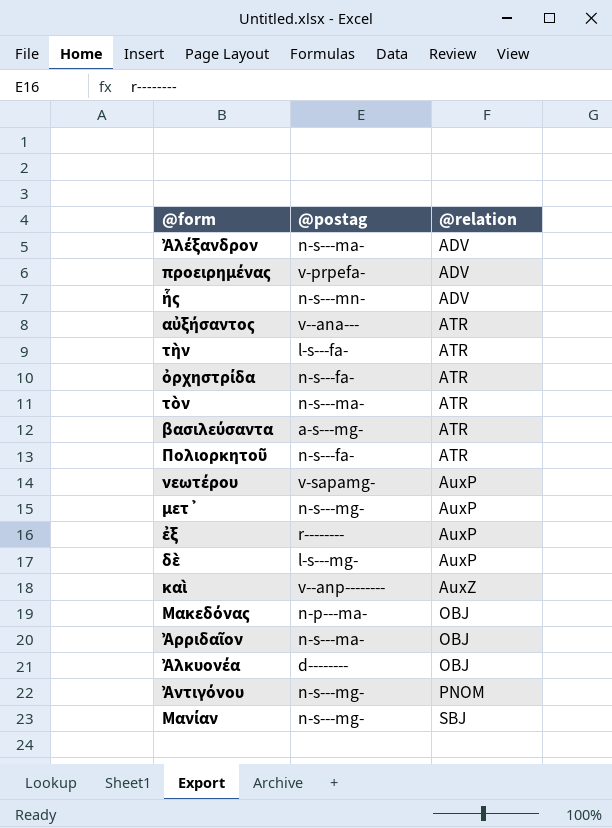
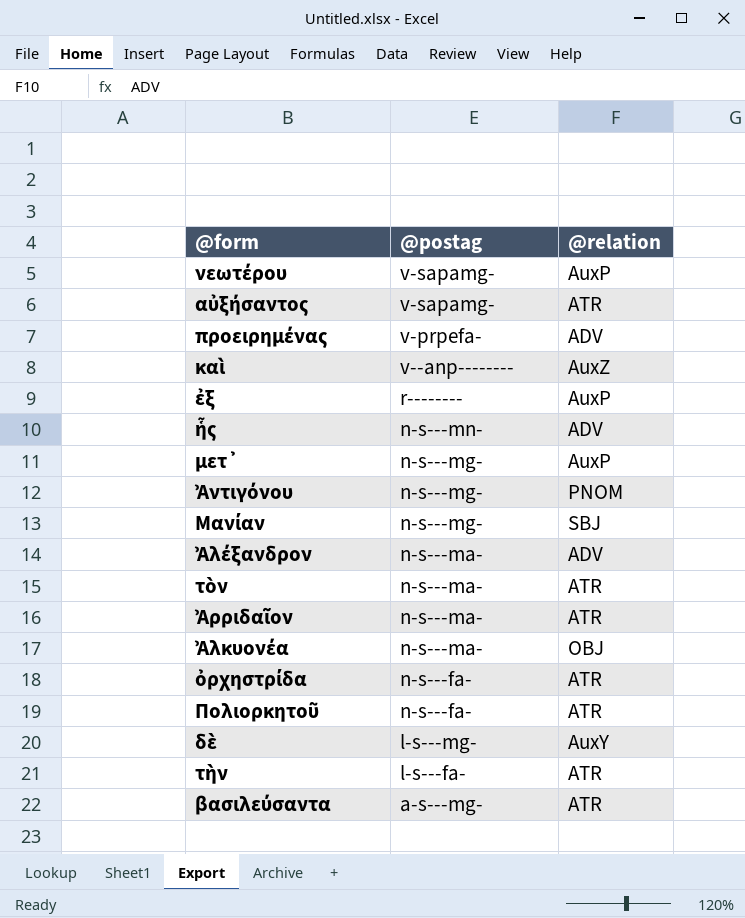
row order: @relation ascending -> @postag descending
row Μακεδόνας: n-p---ma- | OBJ -> none
αὐξήσαντος | @postag: v--ana--- -> v-sapamg-
Ἀρριδαῖον | @relation: OBJ -> ATR
Ἀλκυονέα | @postag: d-------- -> n-s---ma-
δὲ | @relation: AuxP -> AuxY

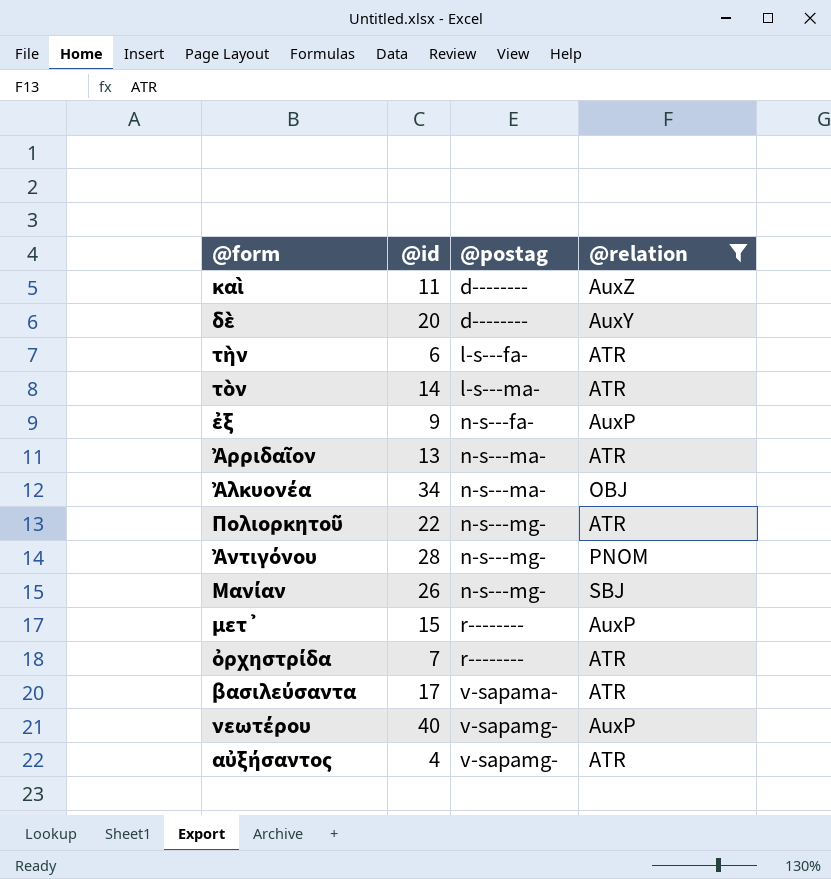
filter: none -> @relation != ADV
row order: @postag descending -> @postag ascending
column @id | position: none -> 2
καὶ | @postag: v--anp-------- -> d--------
δὲ | @postag: l-s---mg- -> d--------
τὸν | @postag: n-s---ma- -> l-s---ma-
ἐξ | @postag: r-------- -> n-s---fa-
Πολιορκητοῦ | @postag: n-s---fa- -> n-s---mg-
μετ᾽ | @postag: n-s---mg- -> r--------
ὀρχηστρίδα | @postag: n-s---fa- -> r--------
βασιλεύσαντα | @postag: a-s---mg- -> v-sapama-

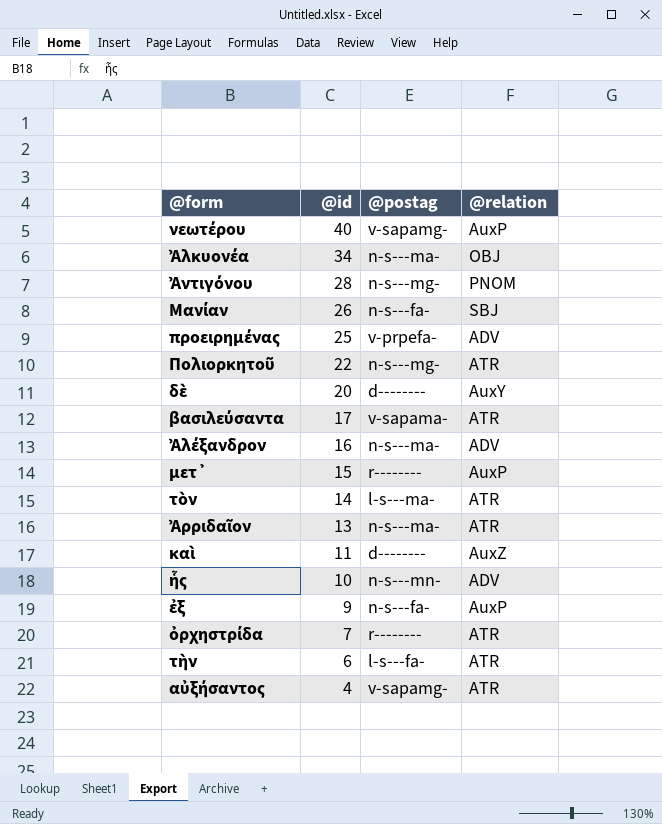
filter: @relation != ADV -> none
row order: @postag ascending -> @id descending
Μανίαν | @postag: n-s---mg- -> n-s---fa-

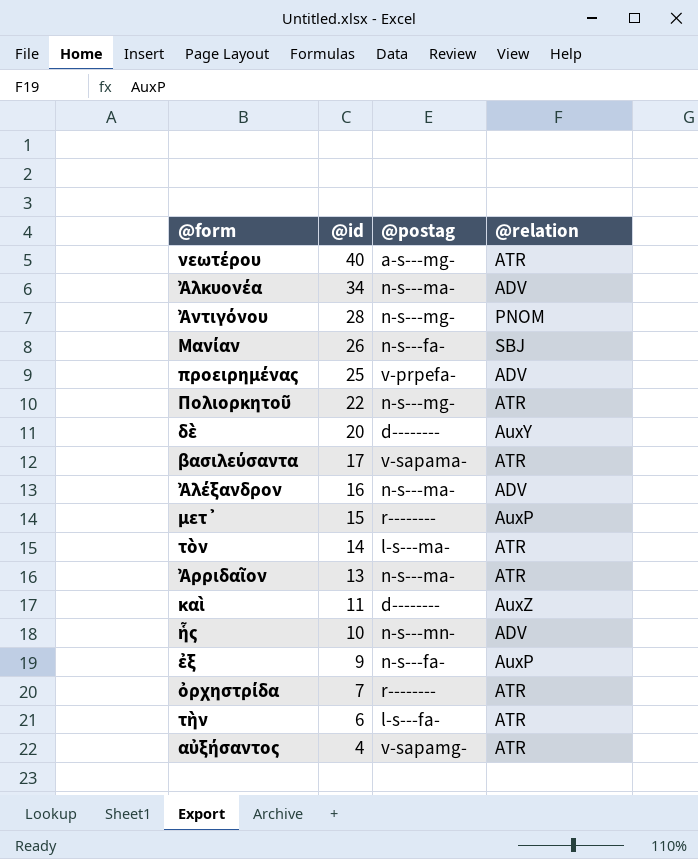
νεωτέρου | @postag: v-sapamg- -> a-s---mg-
νεωτέρου | @relation: AuxP -> ATR
Ἀλκυονέα | @relation: OBJ -> ADV

